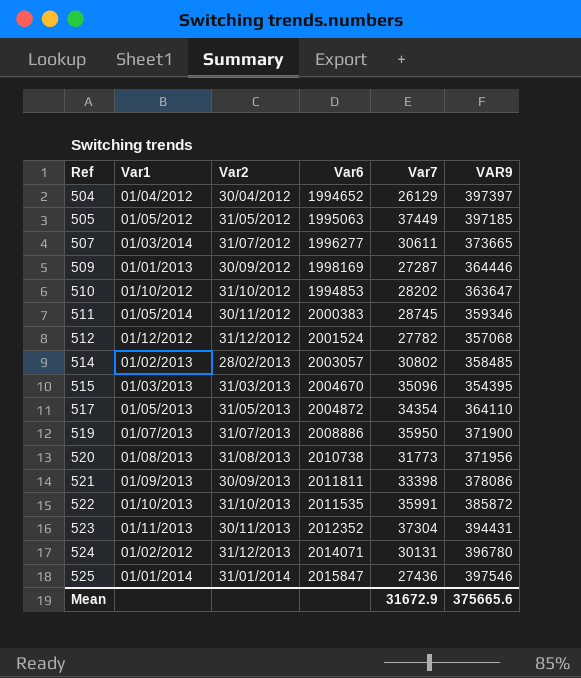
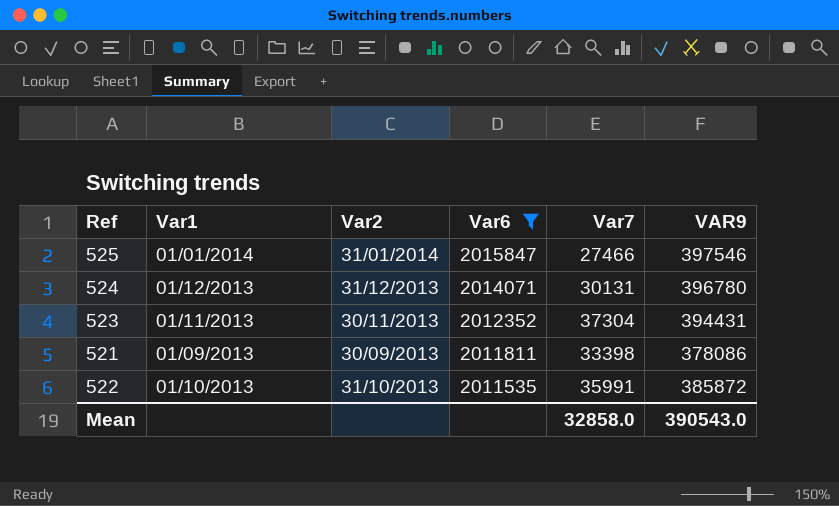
filter: none -> Var6 >= 2011535
row order: Ref ascending -> Var6 descending
525 | Var7: 27436 -> 27466
524 | Var1: 01/02/2012 -> 01/12/2013
Mean | Var7: 31672.9 -> 32858.0
Mean | VAR9: 375665.6 -> 390543.0

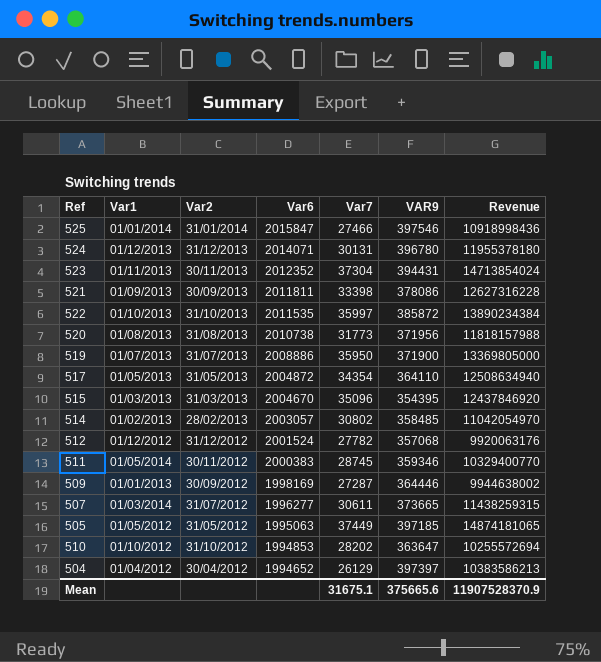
filter: Var6 >= 2011535 -> none
column Revenue | formula: none -> [Var7] * [VAR9]
522 | Var7: 35991 -> 35997
Mean | Var7: 32858.0 -> 31675.1
Mean | VAR9: 390543.0 -> 375665.6

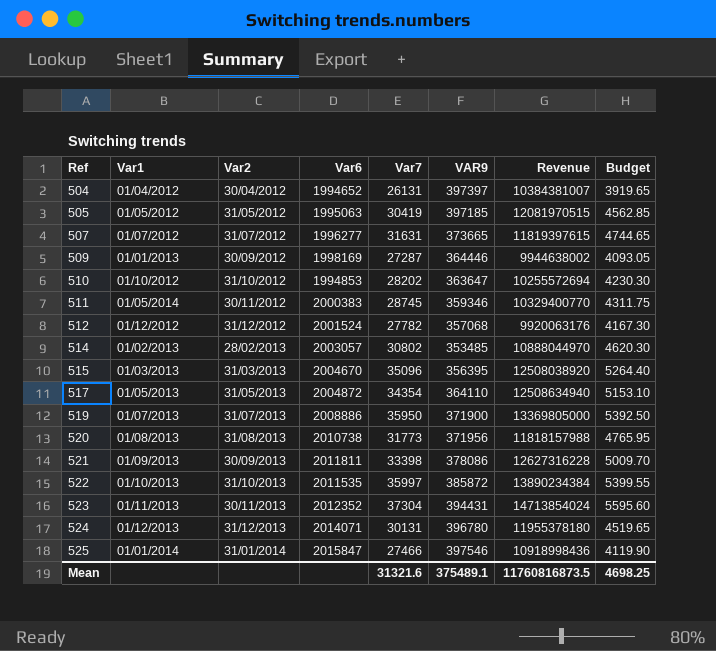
row order: Var6 descending -> Ref ascending
column Budget | formula: none -> [Var7] * 0.15
504 | Var7: 26129 -> 26131
504 | Revenue: 10383586213 -> 10384381007
505 | Var7: 37449 -> 30419
505 | Revenue: 14874181065 -> 12081970515
507 | Var1: 01/03/2014 -> 01/07/2012
507 | Var7: 30611 -> 31631
507 | Revenue: 11438259315 -> 11819397615
514 | VAR9: 358485 -> 353485
514 | Revenue: 11042054970 -> 10888044970
515 | VAR9: 354395 -> 356395
515 | Revenue: 12437846920 -> 12508038920
Mean | Var7: 31675.1 -> 31321.6
Mean | VAR9: 375665.6 -> 375489.1
Mean | Revenue: 11907528370.9 -> 11760816873.5

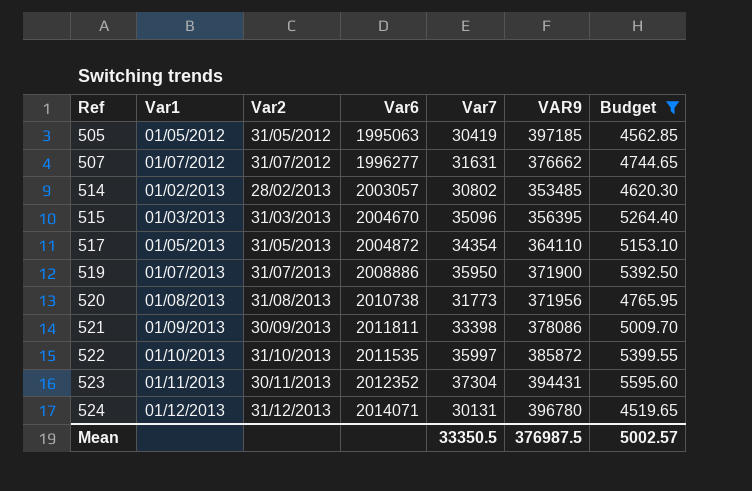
filter: none -> Budget >= 4519.65
column Revenue | formula: [Var7] * [VAR9] -> none
507 | VAR9: 373665 -> 376662
Mean | Var7: 31321.6 -> 33350.5
Mean | VAR9: 375489.1 -> 376987.5
Mean | Budget: 4698.25 -> 5002.57

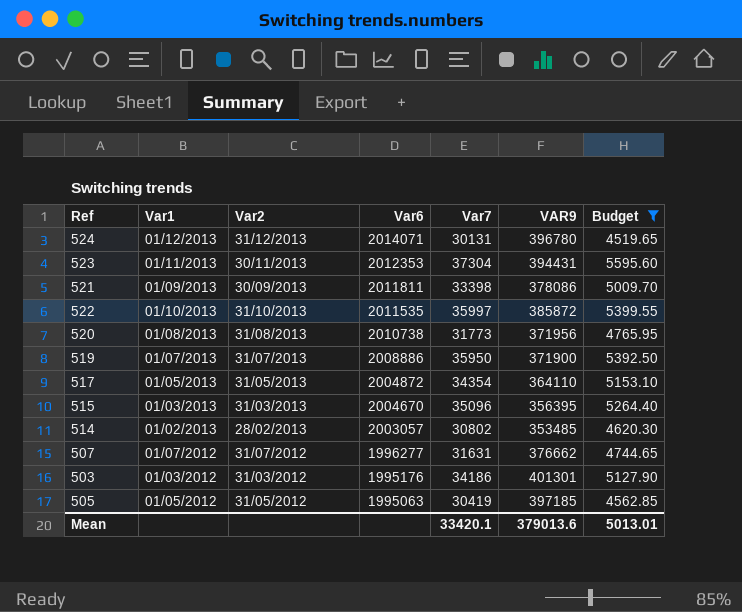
row order: Ref ascending -> Var6 descending
523 | Var6: 2012352 -> 2012353
row 503: none -> 01/03/2012 | 31/03/2012 | 1995176 | 34186 | 401301 | 5127.90
Mean | Var7: 33350.5 -> 33420.1
Mean | VAR9: 376987.5 -> 379013.6
Mean | Budget: 5002.57 -> 5013.01

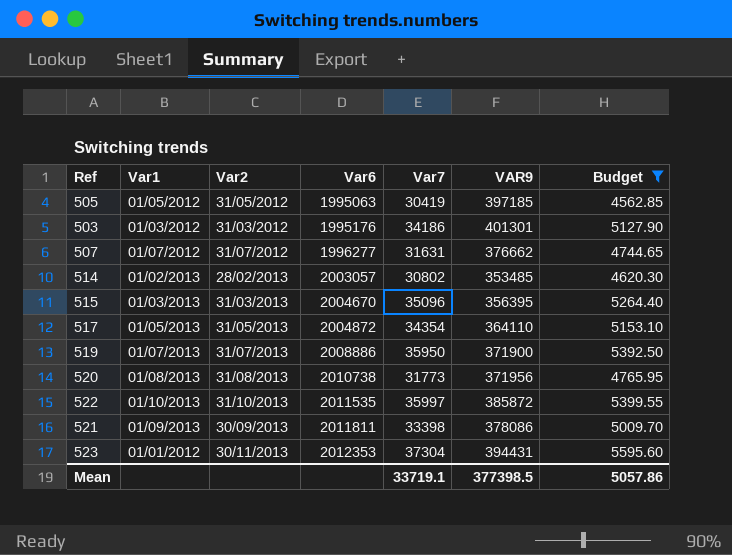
row order: Var6 descending -> Var6 ascending
row 524: 01/12/2013 | 31/12/2013 | 2014071 | 30131 | 396780 | 4519.65 -> none
523 | Var1: 01/11/2013 -> 01/01/2012
Mean | Var7: 33420.1 -> 33719.1
Mean | VAR9: 379013.6 -> 377398.5
Mean | Budget: 5013.01 -> 5057.86

